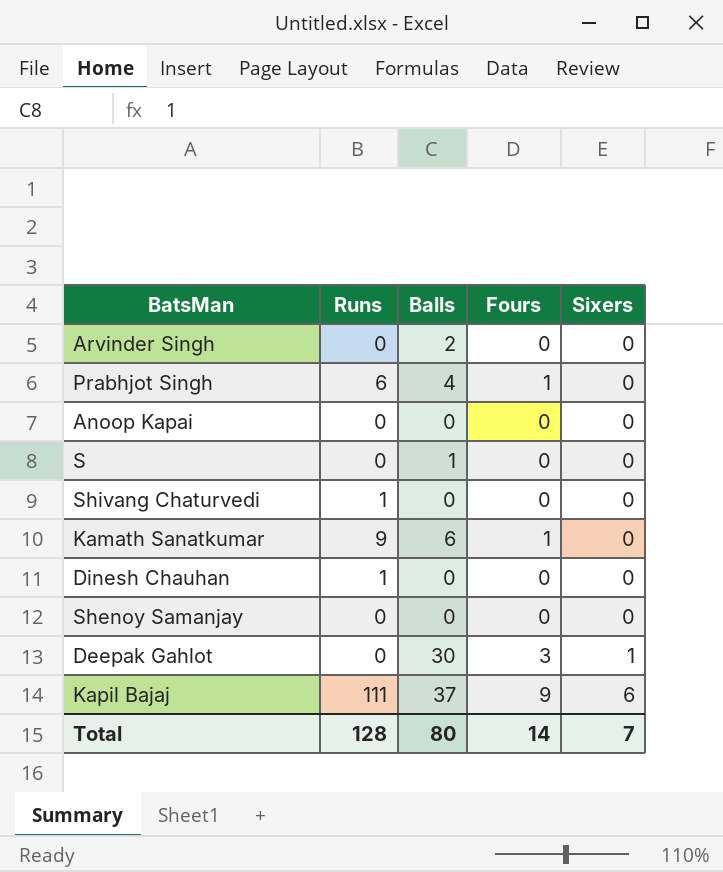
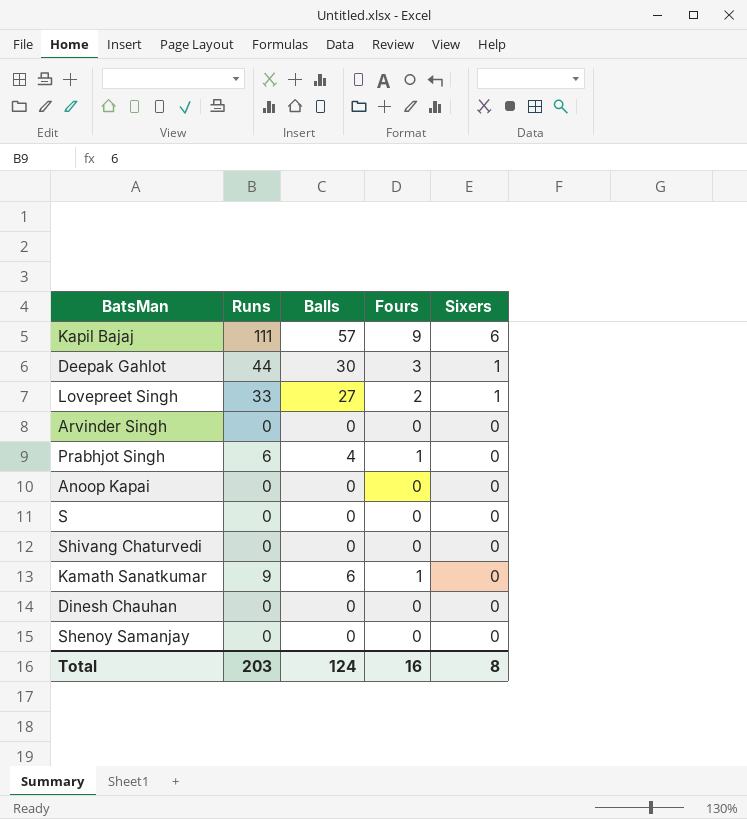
row order: Sixers ascending -> Sixers descending
Kapil Bajaj | Balls: 37 -> 57
Deepak Gahlot | Runs: 0 -> 44
row Lovepreet Singh: none -> 33 | 27 | 2 | 1
Arvinder Singh | Balls: 2 -> 0
S | Balls: 1 -> 0
Shivang Chaturvedi | Runs: 1 -> 0
Dinesh Chauhan | Runs: 1 -> 0
Total | Runs: 128 -> 203
Total | Balls: 80 -> 124
Total | Fours: 14 -> 16
Total | Sixers: 7 -> 8

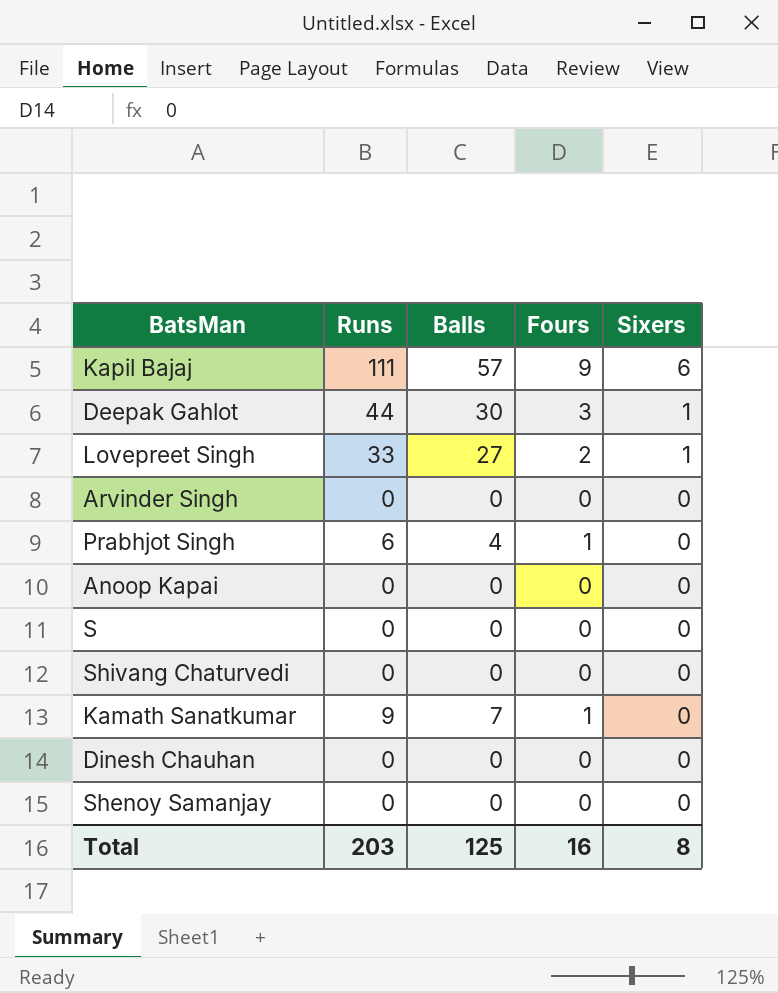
Kamath Sanatkumar | Balls: 6 -> 7
Total | Balls: 124 -> 125

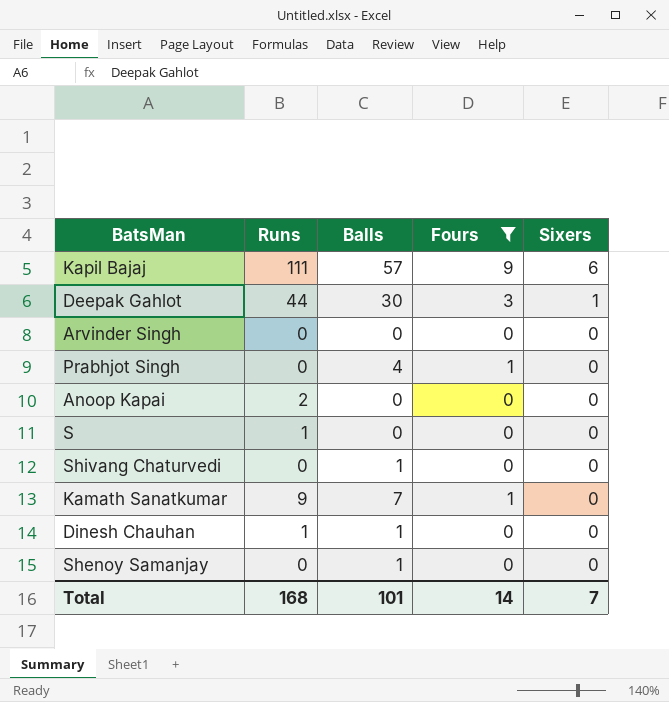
filter: none -> Fours != 2
Prabhjot Singh | Runs: 6 -> 0
Anoop Kapai | Runs: 0 -> 2
S | Runs: 0 -> 1
Shivang Chaturvedi | Balls: 0 -> 1
Dinesh Chauhan | Runs: 0 -> 1
Dinesh Chauhan | Balls: 0 -> 1
Shenoy Samanjay | Balls: 0 -> 1
Total | Runs: 203 -> 168
Total | Balls: 125 -> 101
Total | Fours: 16 -> 14
Total | Sixers: 8 -> 7

